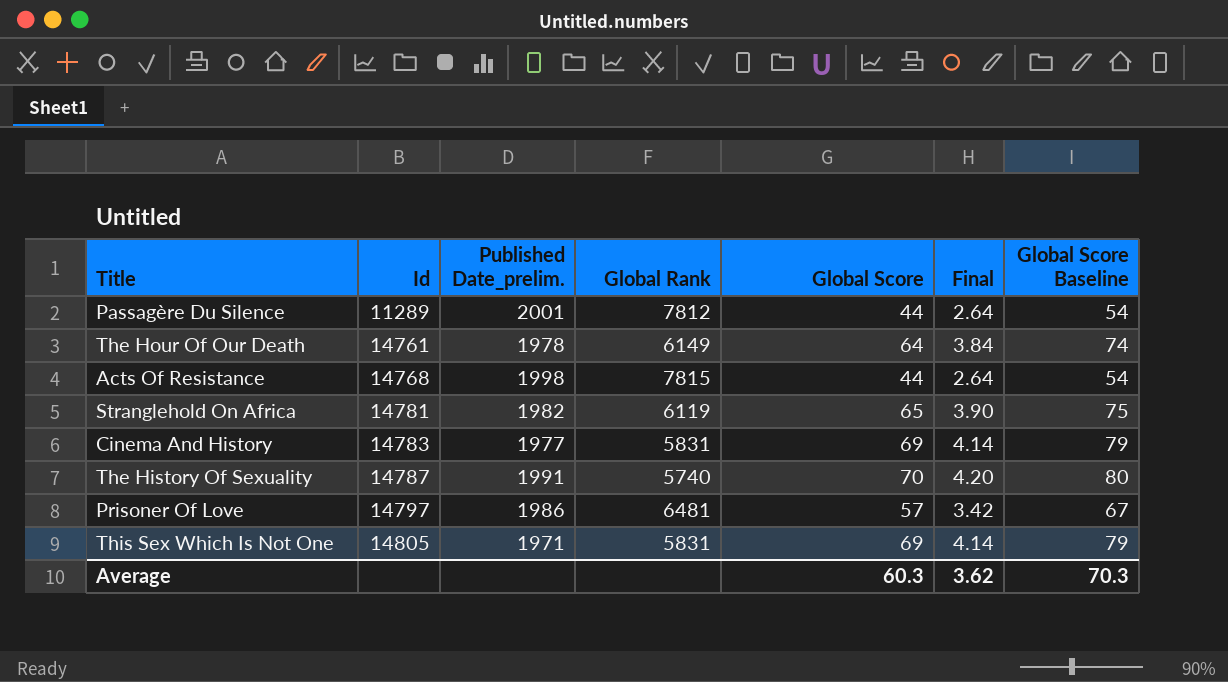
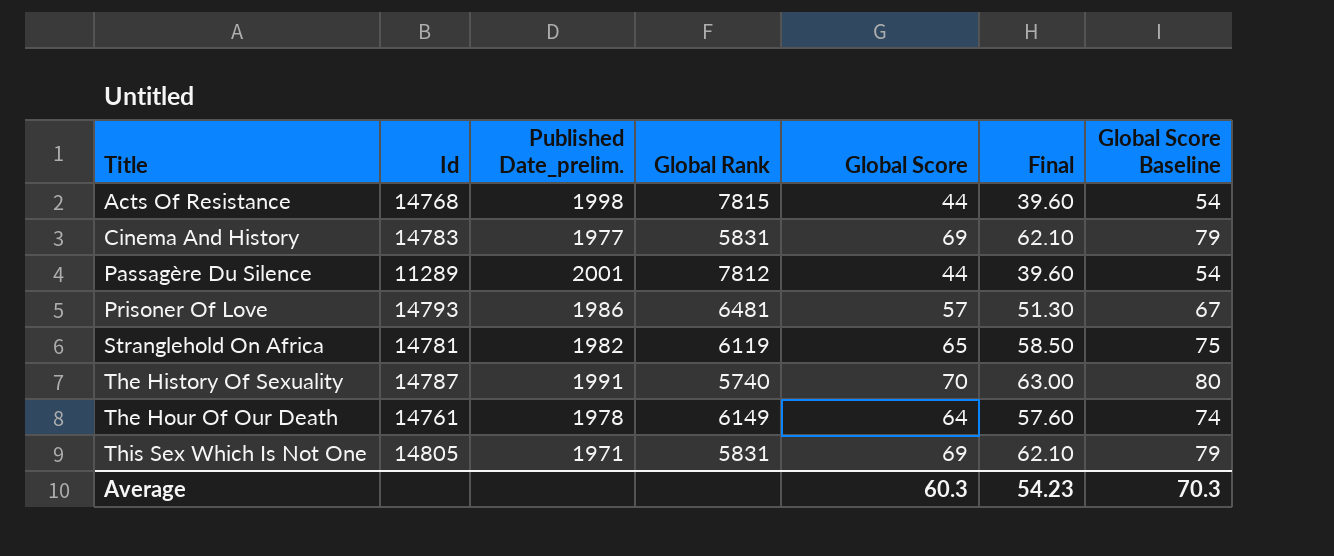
row order: Id ascending -> Title ascending
column Final | formula: [Global Score] * 0.06 -> [Global Score] * 0.9
Prisoner Of Love | Id: 14797 -> 14793
Average | Final: 3.62 -> 54.23

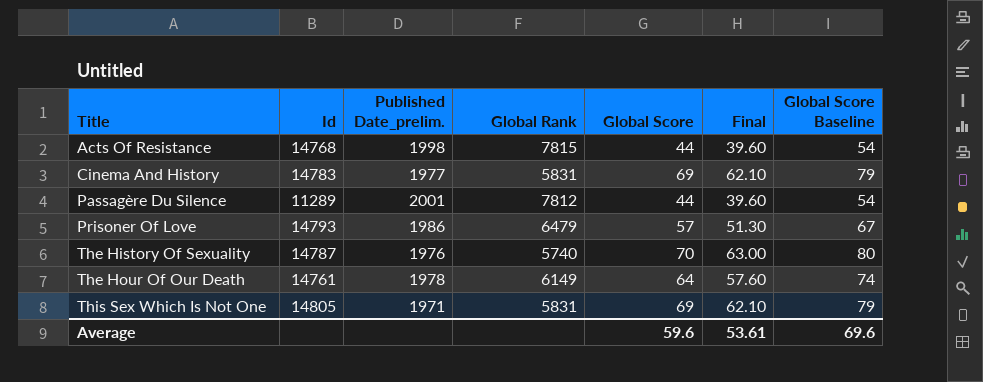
row Stranglehold On Africa: 14781 | 1982 | 6119 | 65 | 58.50 | 75 -> none
Prisoner Of Love | Global Rank: 6481 -> 6479
The History Of Sexuality | Published Date_prelim.: 1991 -> 1976
Average | Global Score: 60.3 -> 59.6
Average | Final: 54.23 -> 53.61
Average | Global Score Baseline: 70.3 -> 69.6

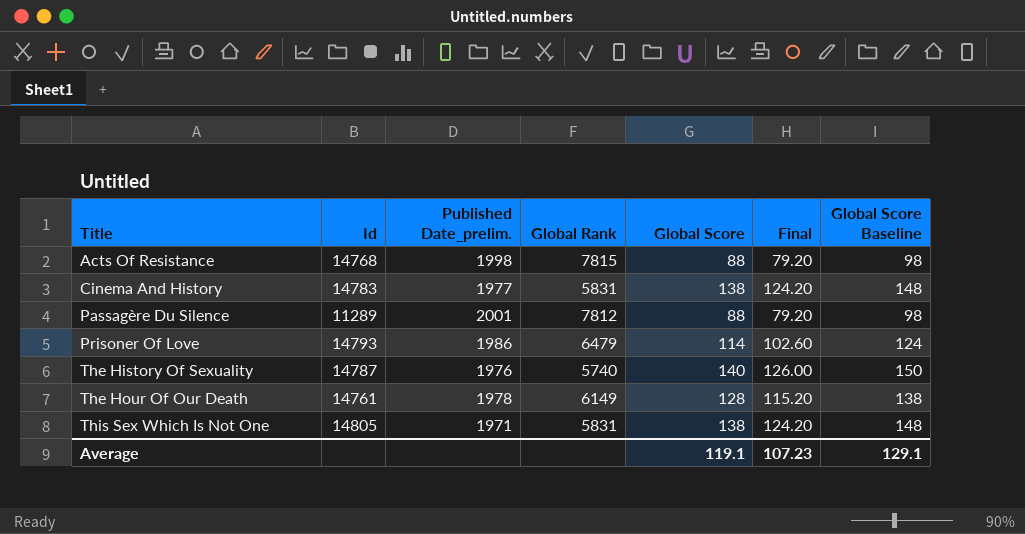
Acts Of Resistance | Global Score: 44 -> 88
Acts Of Resistance | Final: 39.60 -> 79.20
Acts Of Resistance | Global Score Baseline: 54 -> 98
Cinema And History | Global Score: 69 -> 138
Cinema And History | Final: 62.10 -> 124.20
Cinema And History | Global Score Baseline: 79 -> 148
Passagère Du Silence | Global Score: 44 -> 88
Passagère Du Silence | Final: 39.60 -> 79.20
Passagère Du Silence | Global Score Baseline: 54 -> 98
Prisoner Of Love | Global Score: 57 -> 114
Prisoner Of Love | Final: 51.30 -> 102.60
Prisoner Of Love | Global Score Baseline: 67 -> 124
The History Of Sexuality | Global Score: 70 -> 140
The History Of Sexuality | Final: 63.00 -> 126.00
The History Of Sexuality | Global Score Baseline: 80 -> 150
The Hour Of Our Death | Global Score: 64 -> 128
The Hour Of Our Death | Final: 57.60 -> 115.20
The Hour Of Our Death | Global Score Baseline: 74 -> 138
This Sex Which Is Not One | Global Score: 69 -> 138
This Sex Which Is Not One | Final: 62.10 -> 124.20
This Sex Which Is Not One | Global Score Baseline: 79 -> 148
Average | Global Score: 59.6 -> 119.1
Average | Final: 53.61 -> 107.23
Average | Global Score Baseline: 69.6 -> 129.1

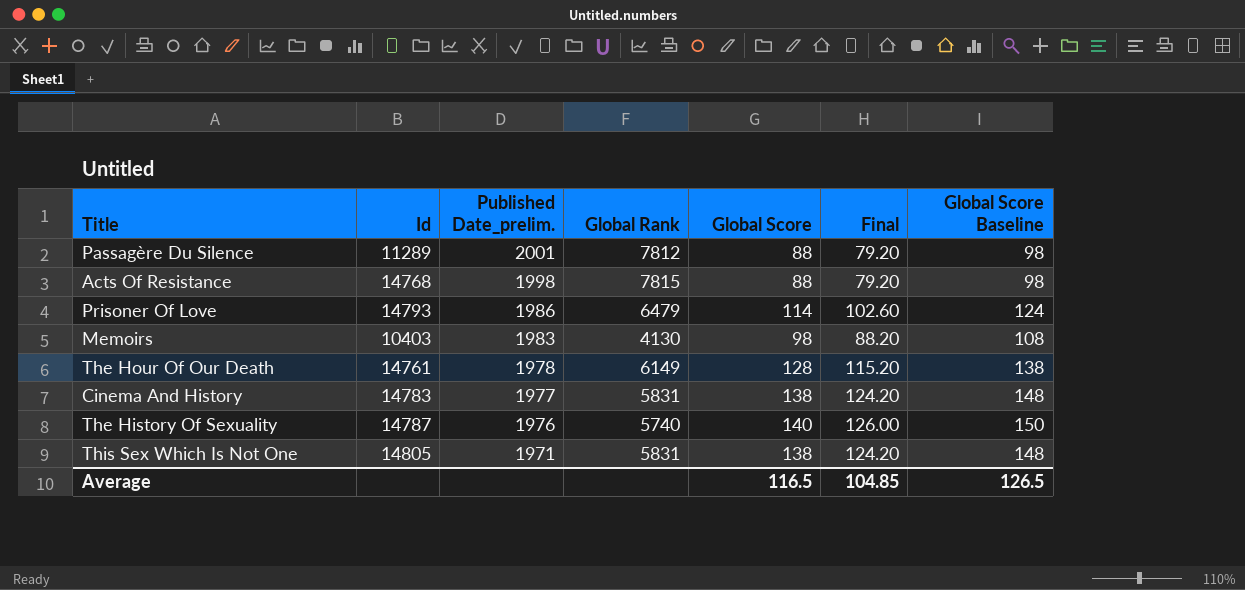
row order: Title ascending -> Published Date_prelim. descending
row Memoirs: none -> 10403 | 1983 | 4130 | 98 | 88.20 | 108
Average | Global Score: 119.1 -> 116.5
Average | Final: 107.23 -> 104.85
Average | Global Score Baseline: 129.1 -> 126.5

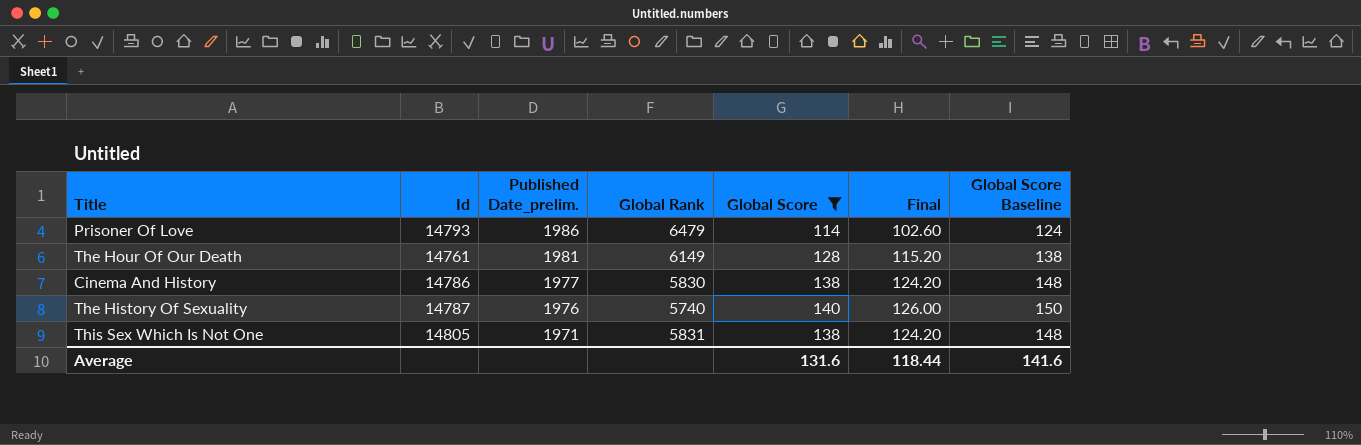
filter: none -> Global Score >= 114
The Hour Of Our Death | Published Date_prelim.: 1978 -> 1981
Cinema And History | Id: 14783 -> 14786
Cinema And History | Global Rank: 5831 -> 5830
Average | Global Score: 116.5 -> 131.6
Average | Final: 104.85 -> 118.44
Average | Global Score Baseline: 126.5 -> 141.6

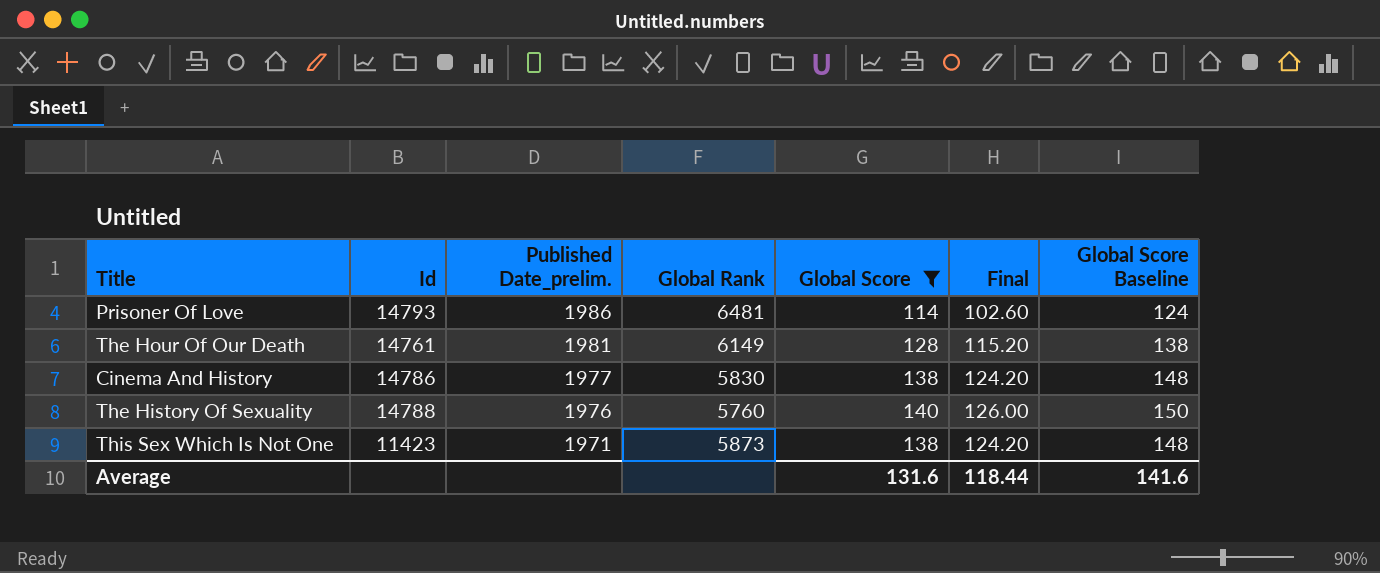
Prisoner Of Love | Global Rank: 6479 -> 6481
The History Of Sexuality | Id: 14787 -> 14788
The History Of Sexuality | Global Rank: 5740 -> 5760
This Sex Which Is Not One | Id: 14805 -> 11423
This Sex Which Is Not One | Global Rank: 5831 -> 5873

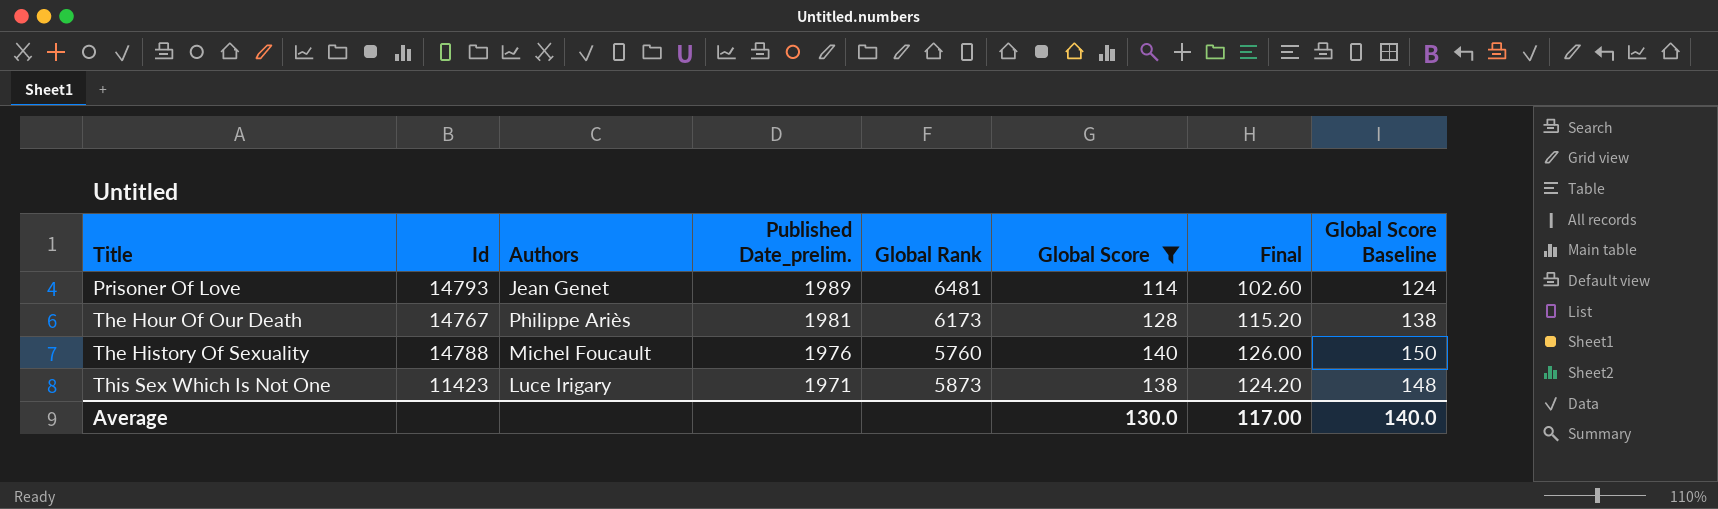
column Authors | position: none -> 3
row Cinema And History: 14786 | 1977 | 5830 | 138 | 124.20 | 148 -> none
Prisoner Of Love | Published Date_prelim.: 1986 -> 1989
The Hour Of Our Death | Id: 14761 -> 14767
The Hour Of Our Death | Global Rank: 6149 -> 6173
Average | Global Score: 131.6 -> 130.0
Average | Final: 118.44 -> 117.00
Average | Global Score Baseline: 141.6 -> 140.0

